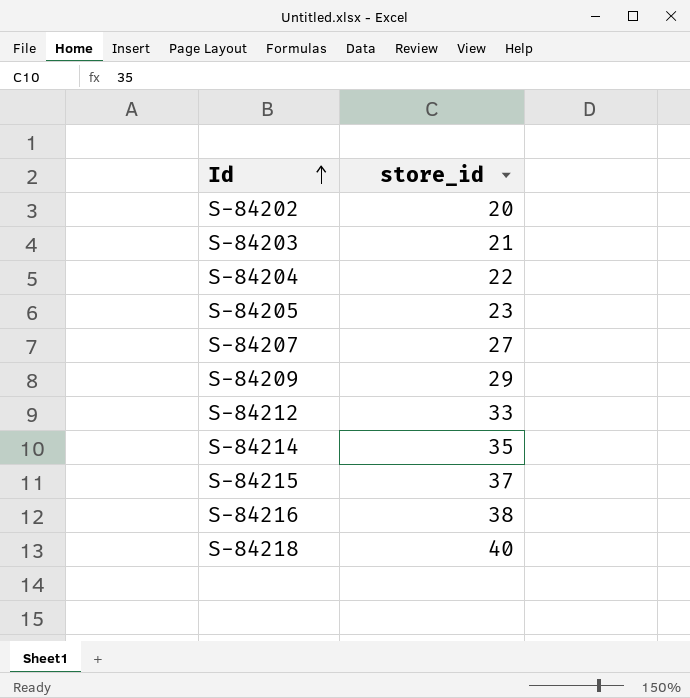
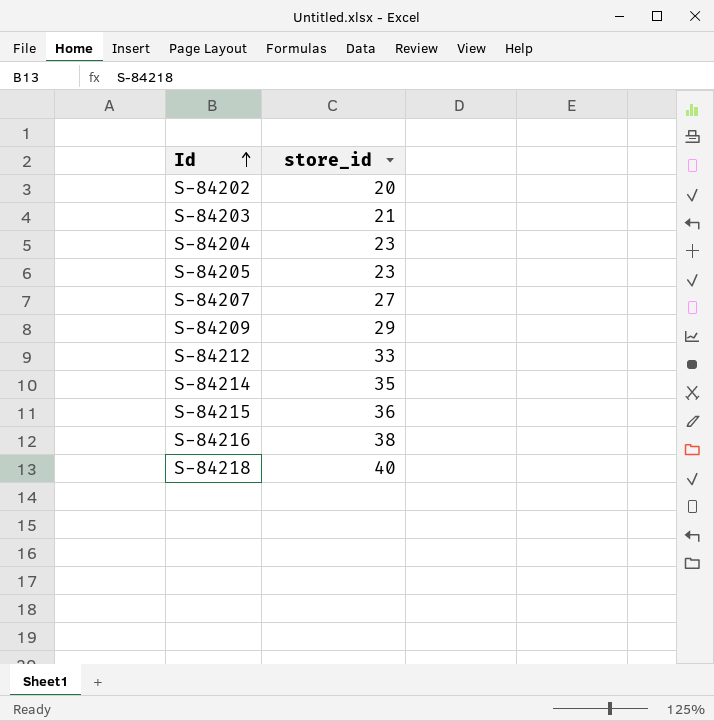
S-84204 | store_id: 22 -> 23
S-84215 | store_id: 37 -> 36

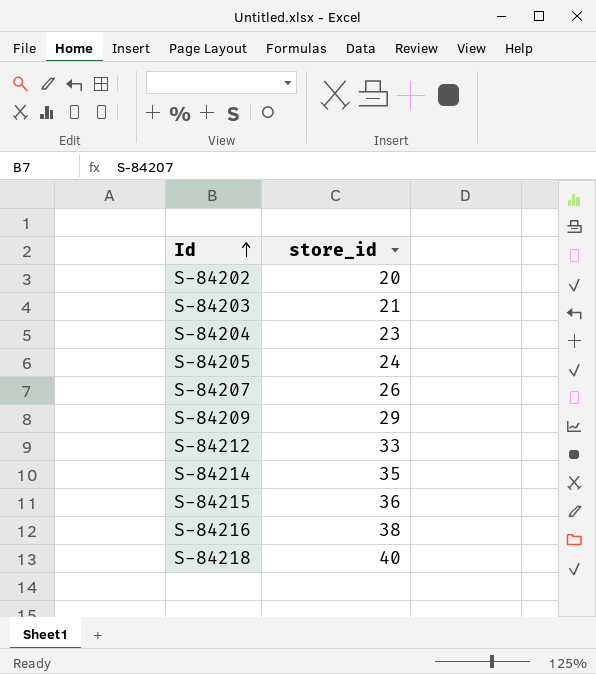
S-84205 | store_id: 23 -> 24
S-84207 | store_id: 27 -> 26

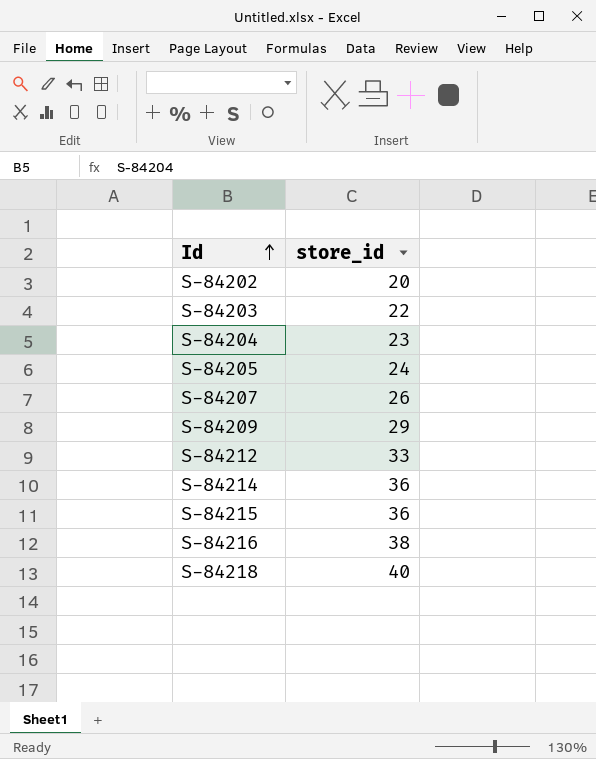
S-84203 | store_id: 21 -> 22
S-84214 | store_id: 35 -> 36

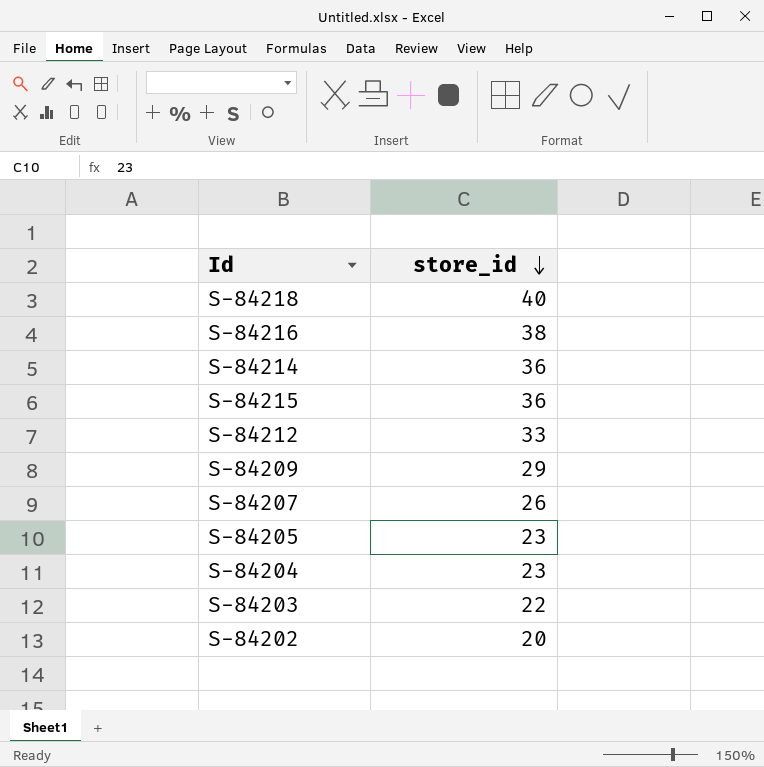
row order: Id ascending -> store_id descending
S-84205 | store_id: 24 -> 23

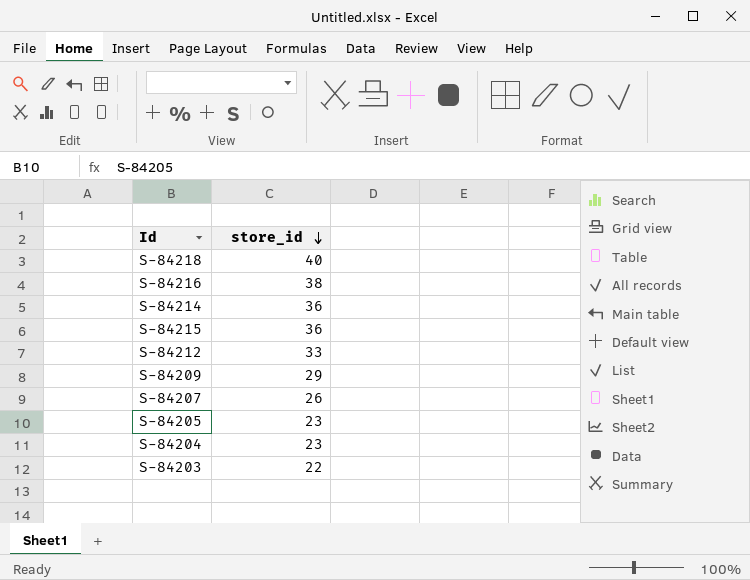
row S-84202: 20 -> none

